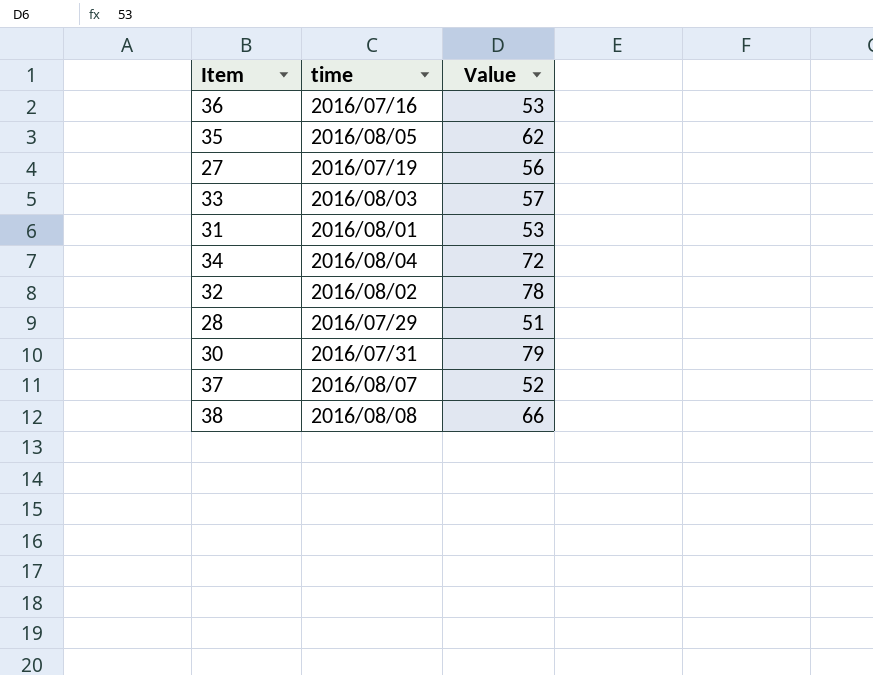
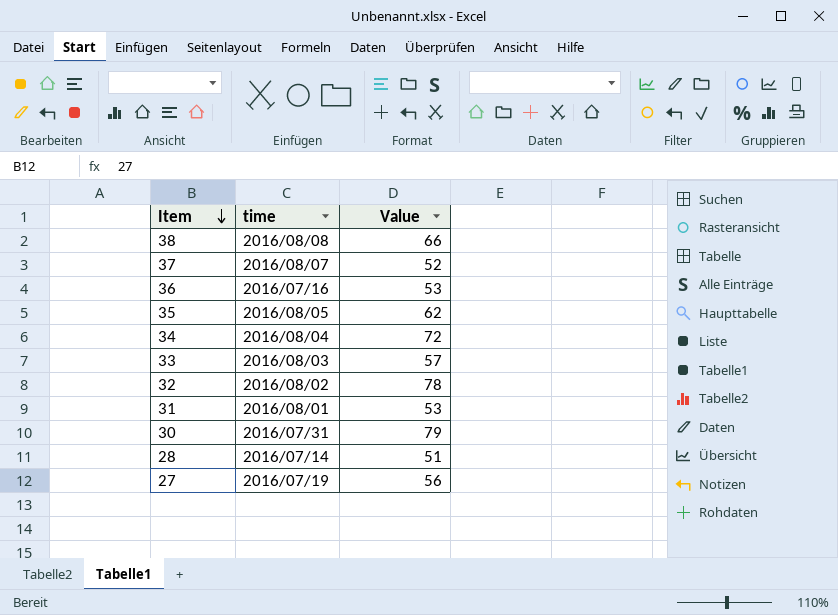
row order: none -> Item descending
28 | time: 2016/07/29 -> 2016/07/14

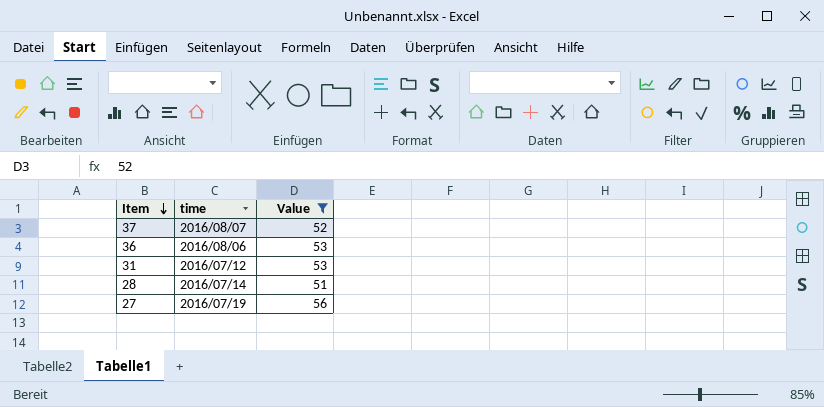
filter: none -> Value <= 56
36 | time: 2016/07/16 -> 2016/08/06
31 | time: 2016/08/01 -> 2016/07/12

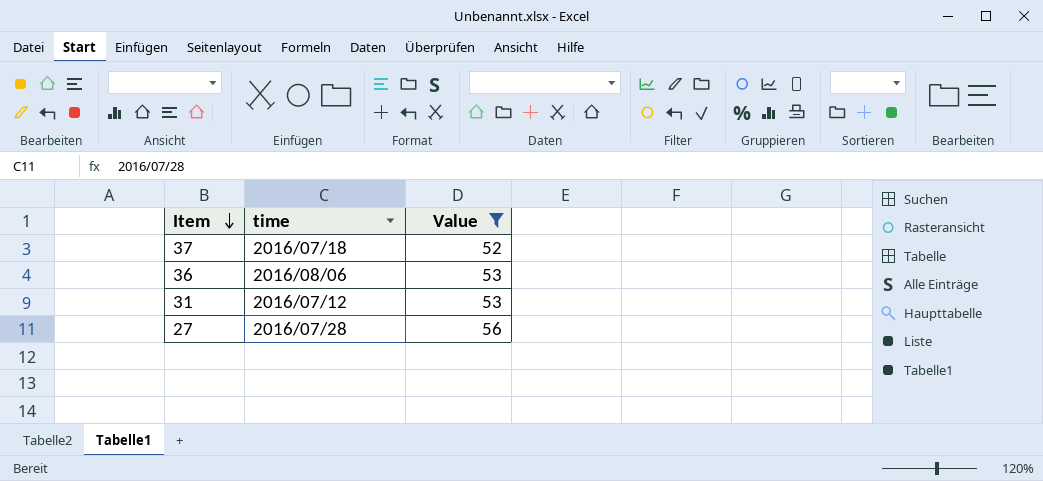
row 28: 2016/07/14 | 51 -> none
37 | time: 2016/08/07 -> 2016/07/18
27 | time: 2016/07/19 -> 2016/07/28

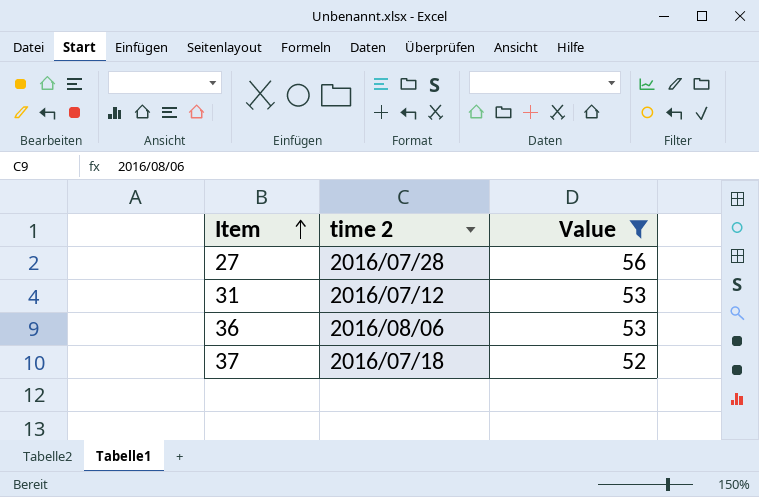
row order: Item descending -> Item ascending
column name: time -> time 2

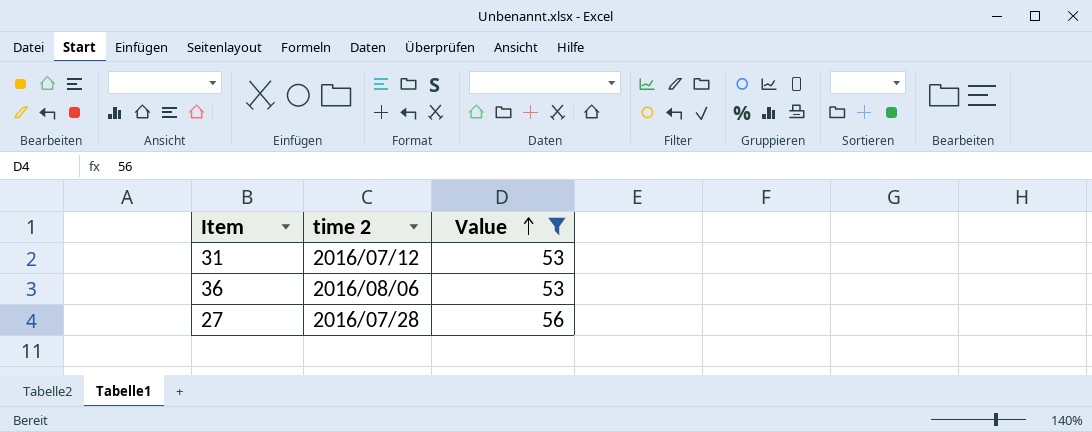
row order: Item ascending -> Value ascending
row 37: 2016/07/18 | 52 -> none

